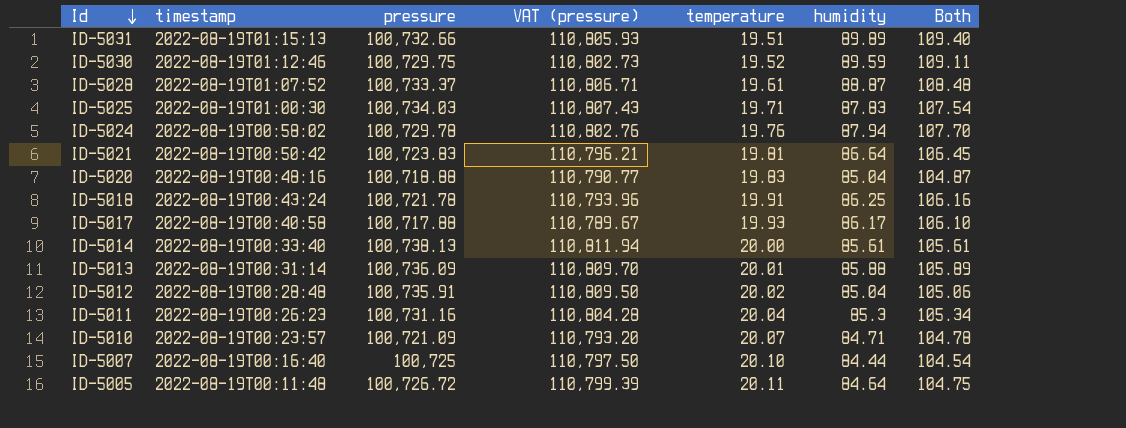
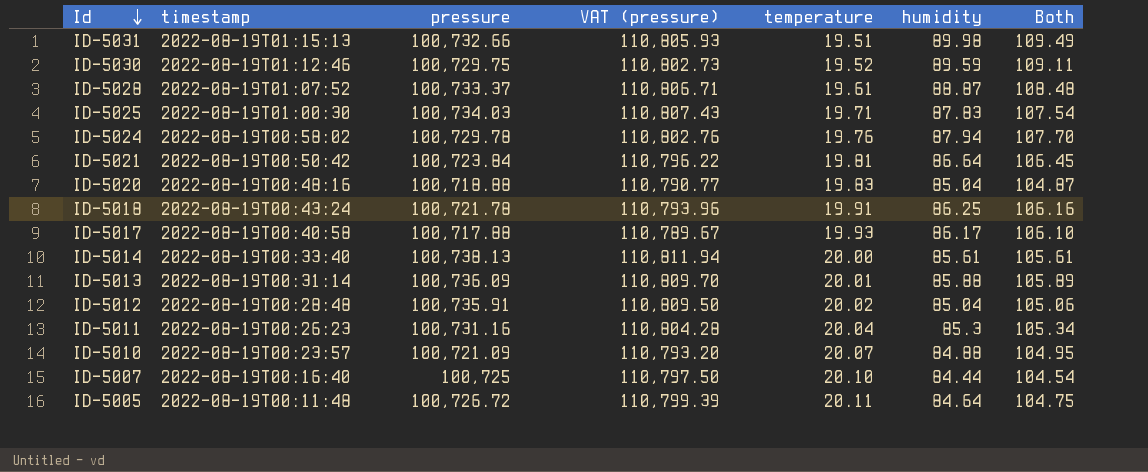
ID-5031 | humidity: 89.89 -> 89.98
ID-5031 | Both: 109.40 -> 109.49
ID-5021 | pressure: 100,723.83 -> 100,723.84
ID-5021 | VAT (pressure): 110,796.21 -> 110,796.22
ID-5010 | humidity: 84.71 -> 84.88
ID-5010 | Both: 104.78 -> 104.95

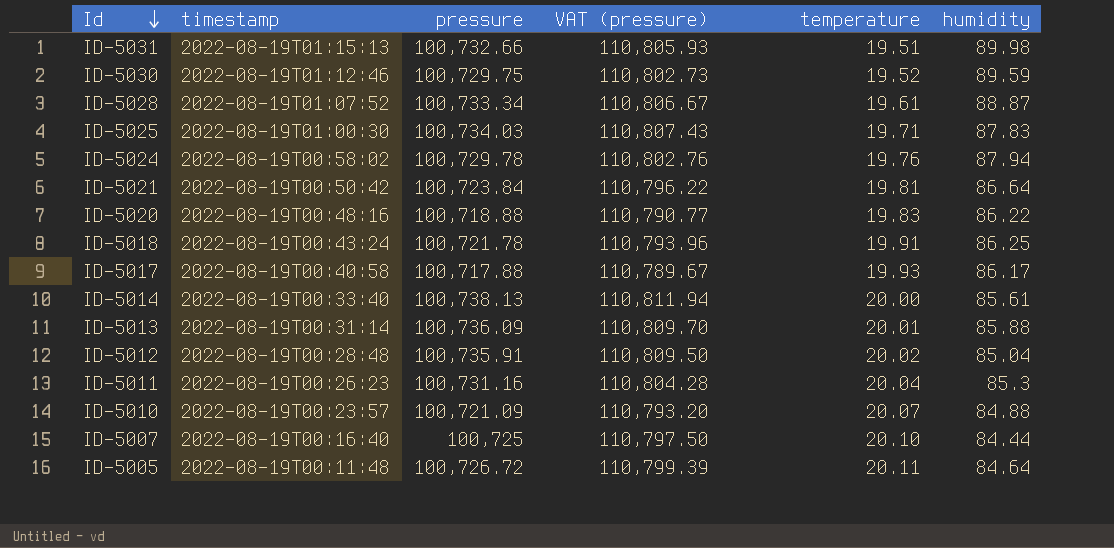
column Both | formula: [temperature] + [humidity] -> none
ID-5028 | pressure: 100,733.37 -> 100,733.34
ID-5028 | VAT (pressure): 110,806.71 -> 110,806.67
ID-5020 | humidity: 85.04 -> 86.22

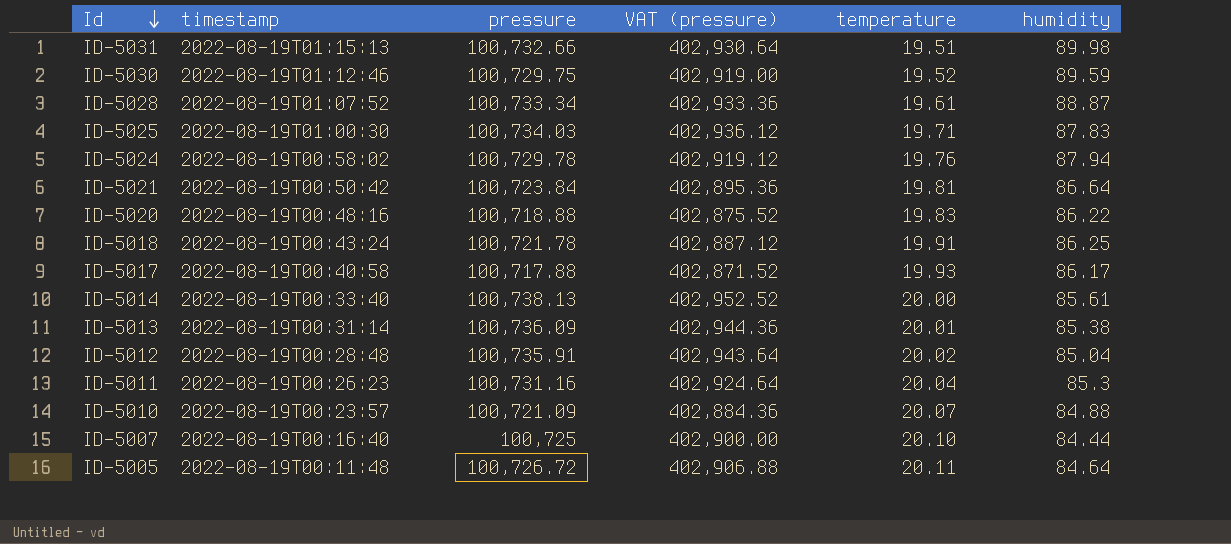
column VAT (pressure) | formula: [pressure] * 1.1 -> [pressure] * 4
ID-5013 | humidity: 85.88 -> 85.38

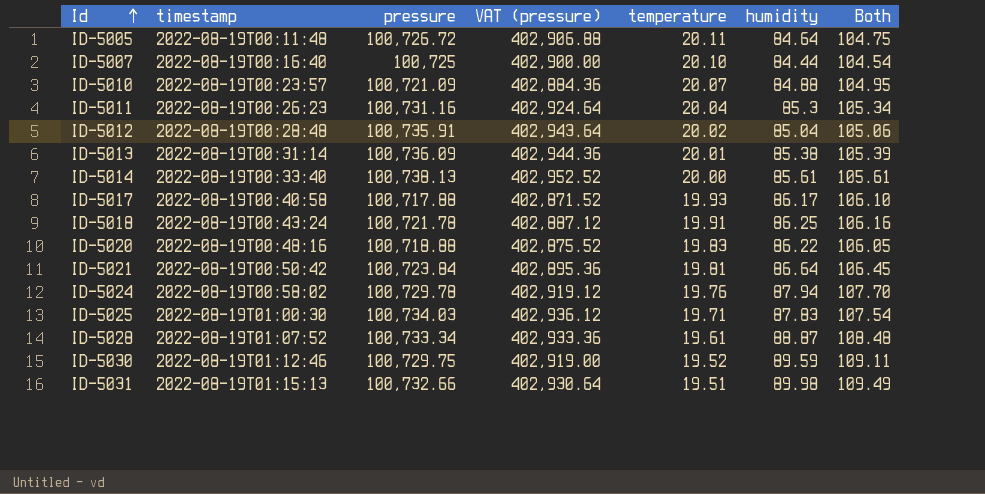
row order: Id descending -> Id ascending
column Both | formula: none -> [temperature] + [humidity]

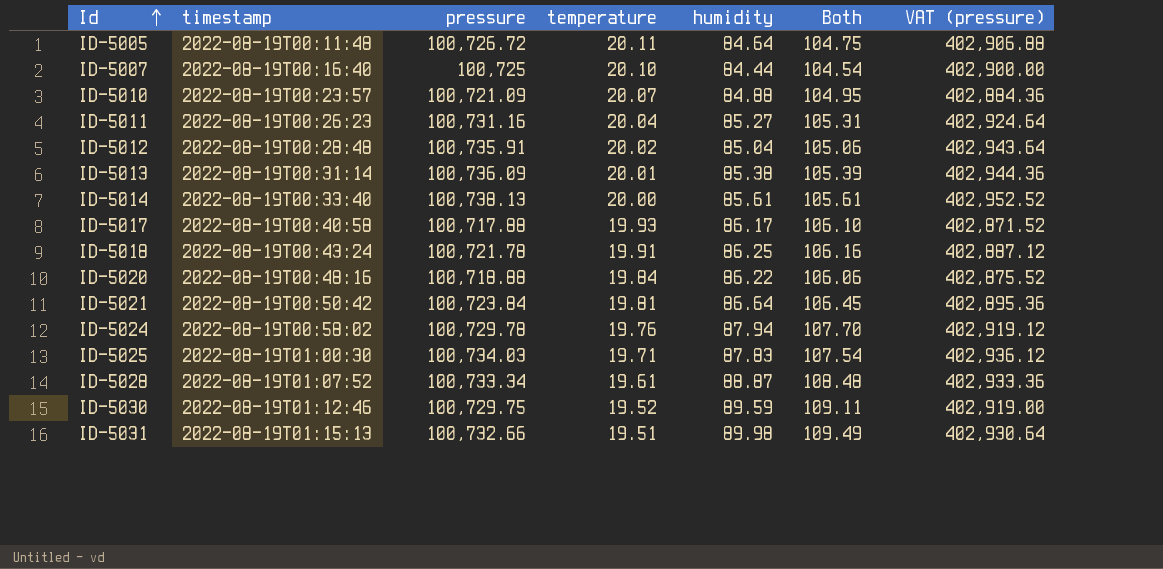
column VAT (pressure) | position: 4 -> 7
ID-5011 | humidity: 85.3 -> 85.27
ID-5011 | Both: 105.34 -> 105.31
ID-5020 | temperature: 19.83 -> 19.84
ID-5020 | Both: 106.05 -> 106.06

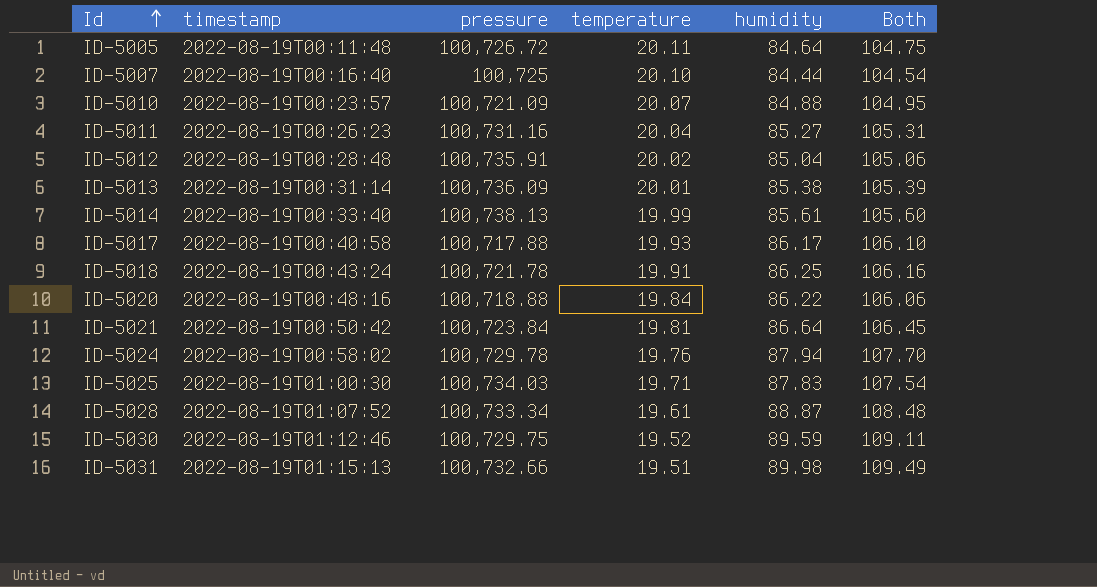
column VAT (pressure) | formula: [pressure] * 4 -> none
ID-5014 | temperature: 20.00 -> 19.99
ID-5014 | Both: 105.61 -> 105.60

